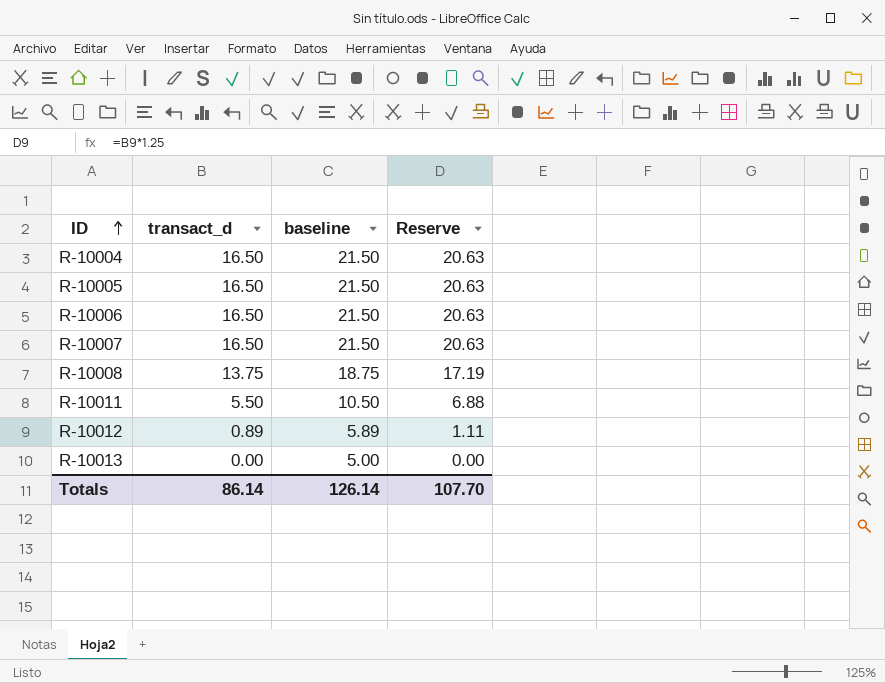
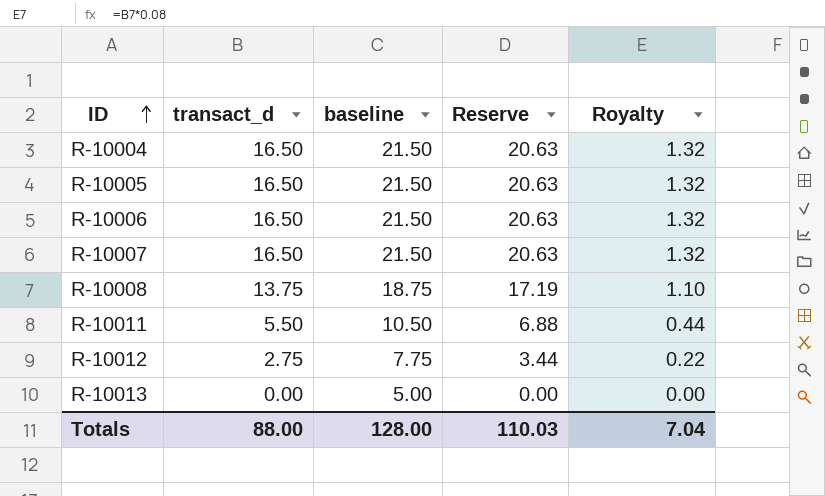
column Royalty | formula: none -> [transact_d] * 0.08
R-10012 | transact_d: 0.89 -> 2.75
R-10012 | baseline: 5.89 -> 7.75
R-10012 | Reserve: 1.11 -> 3.44
Totals | transact_d: 86.14 -> 88.00
Totals | baseline: 126.14 -> 128.00
Totals | Reserve: 107.70 -> 110.03

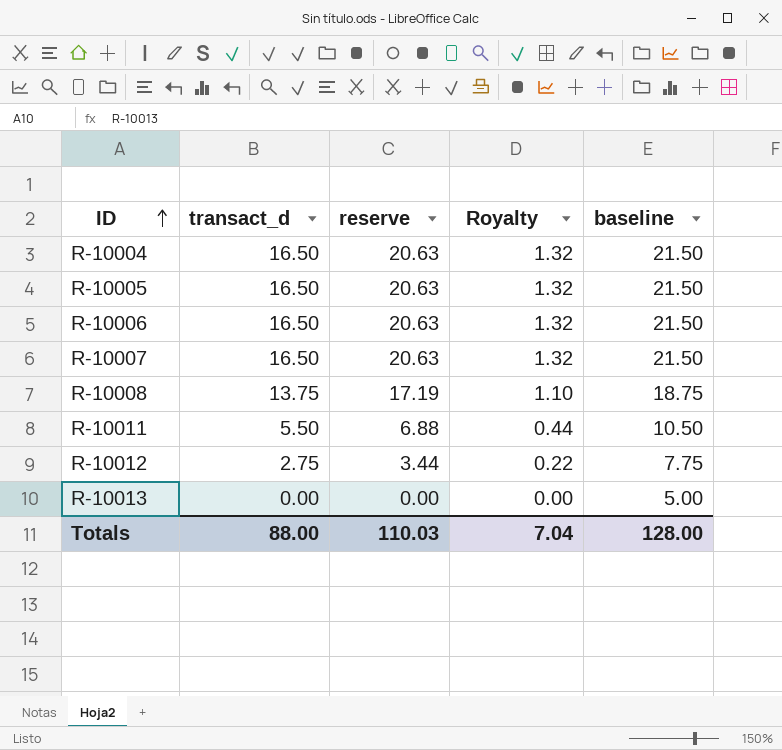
column name: Reserve -> reserve
column baseline | position: 3 -> 5

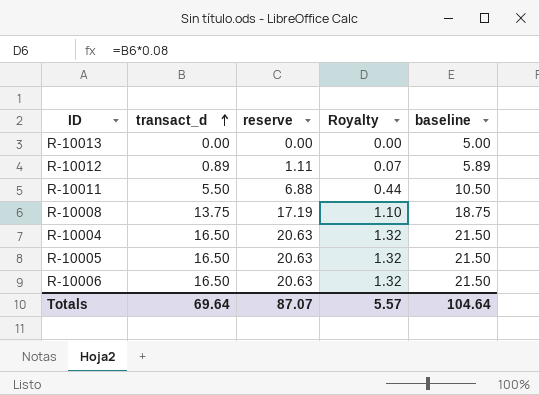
row order: ID ascending -> transact_d ascending
row R-10007: 16.50 | 20.63 | 1.32 | 21.50 -> none
R-10012 | transact_d: 2.75 -> 0.89
R-10012 | reserve: 3.44 -> 1.11
R-10012 | Royalty: 0.22 -> 0.07
R-10012 | baseline: 7.75 -> 5.89
Totals | transact_d: 88.00 -> 69.64
Totals | reserve: 110.03 -> 87.07
Totals | Royalty: 7.04 -> 5.57
Totals | baseline: 128.00 -> 104.64

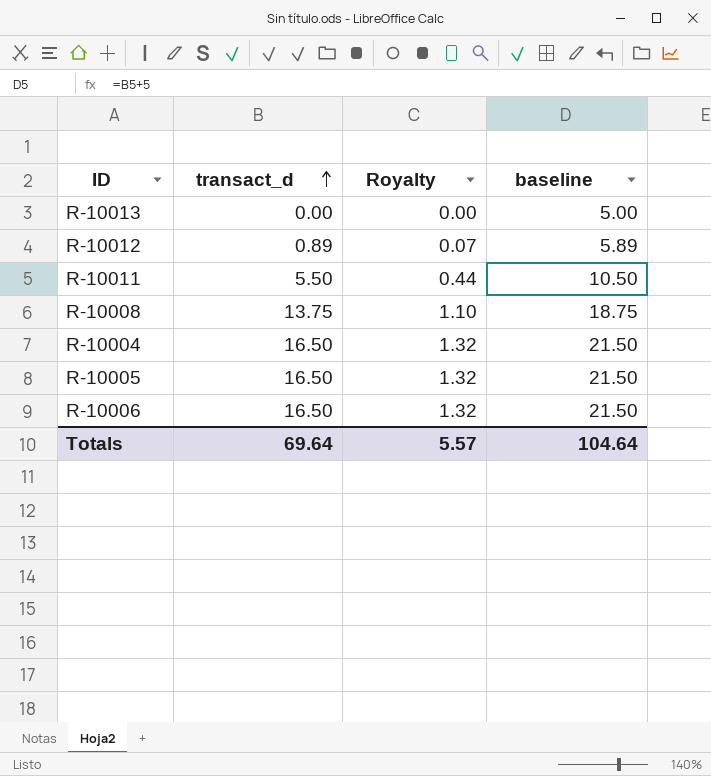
column reserve | formula: [transact_d] * 1.25 -> none

